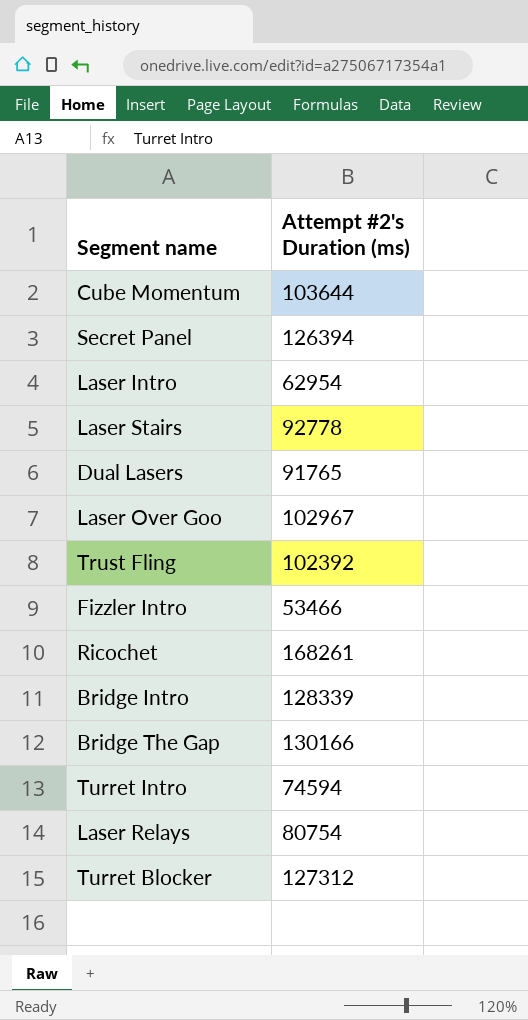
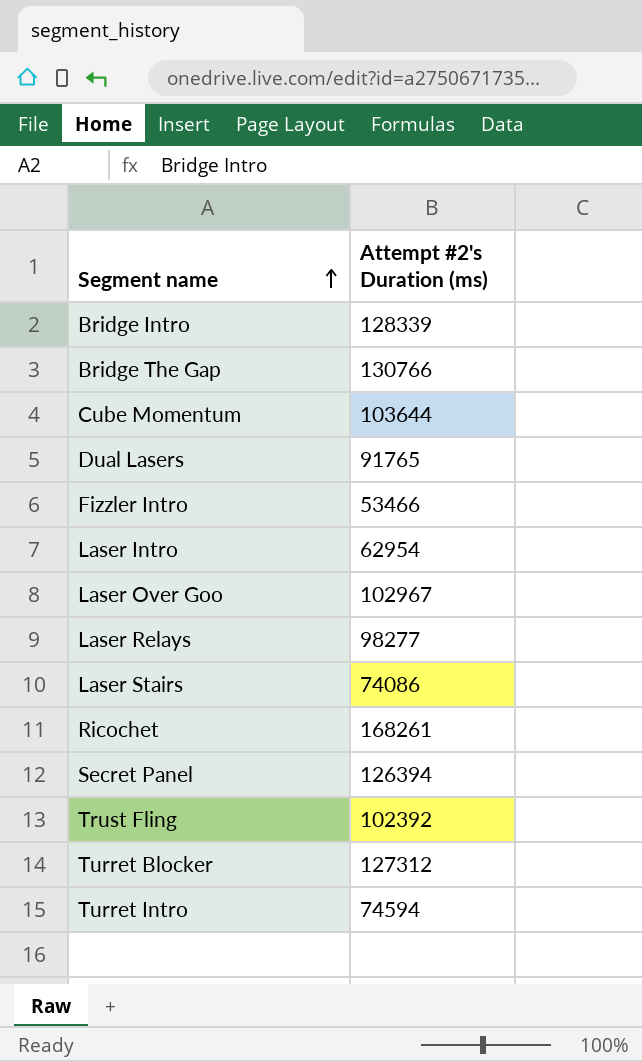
row order: none -> Segment name ascending
Bridge The Gap | Attempt #2's Duration (ms): 130166 -> 130766
Laser Relays | Attempt #2's Duration (ms): 80754 -> 98277
Laser Stairs | Attempt #2's Duration (ms): 92778 -> 74086

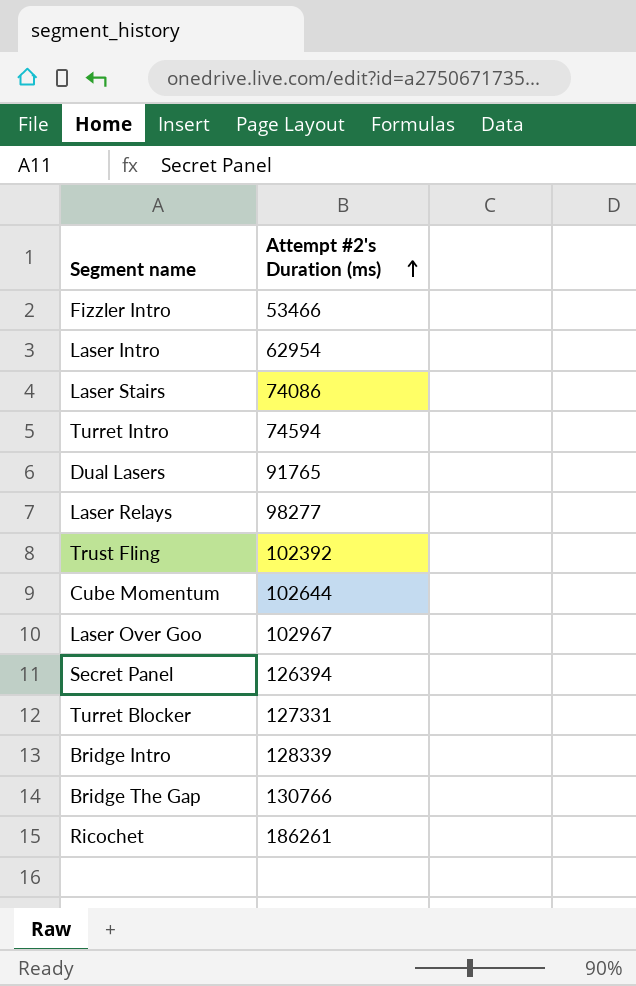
row order: Segment name ascending -> Attempt #2's Duration (ms) ascending
Cube Momentum | Attempt #2's Duration (ms): 103644 -> 102644
Turret Blocker | Attempt #2's Duration (ms): 127312 -> 127331
Ricochet | Attempt #2's Duration (ms): 168261 -> 186261

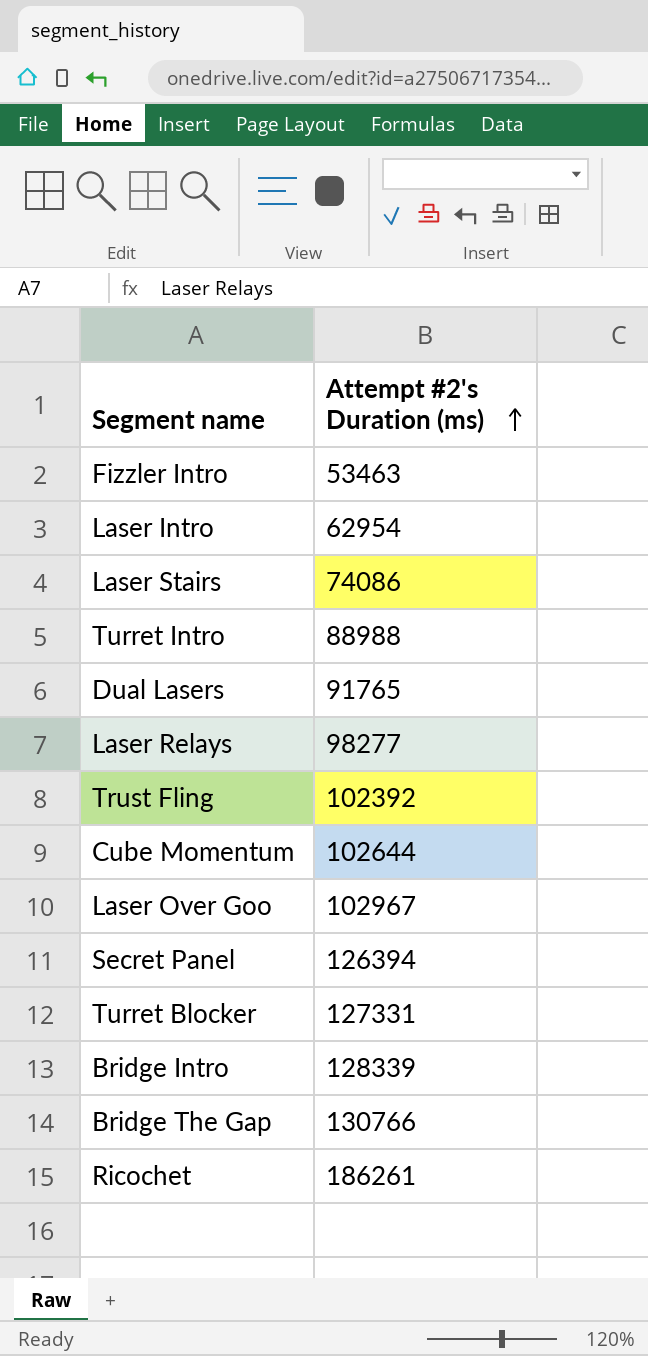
Fizzler Intro | Attempt #2's Duration (ms): 53466 -> 53463
Turret Intro | Attempt #2's Duration (ms): 74594 -> 88988

